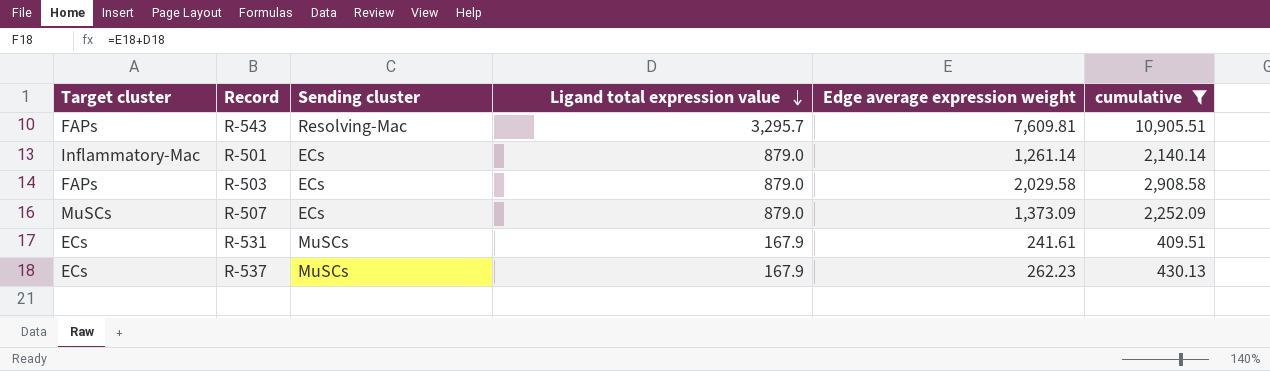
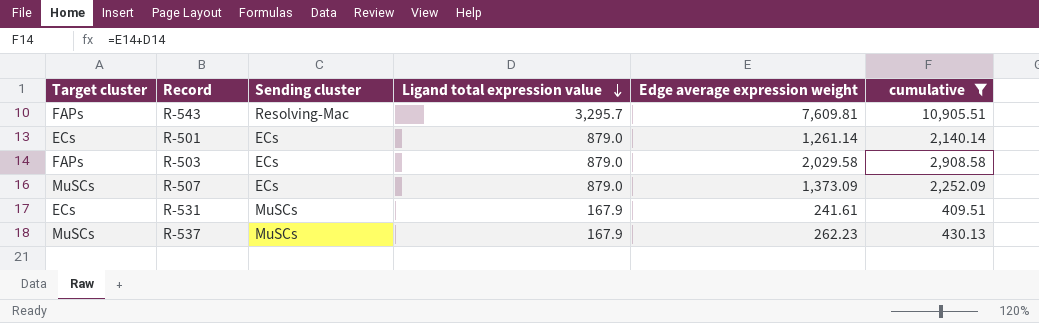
R-501 | Target cluster: Inflammatory-Mac -> ECs
R-537 | Target cluster: ECs -> MuSCs

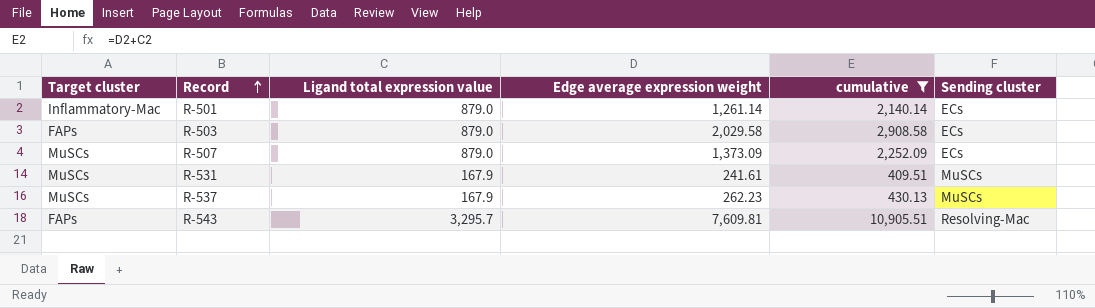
row order: Ligand total expression value descending -> Record ascending
column Sending cluster | position: 3 -> 6
R-501 | Target cluster: ECs -> Inflammatory-Mac
R-531 | Target cluster: ECs -> MuSCs

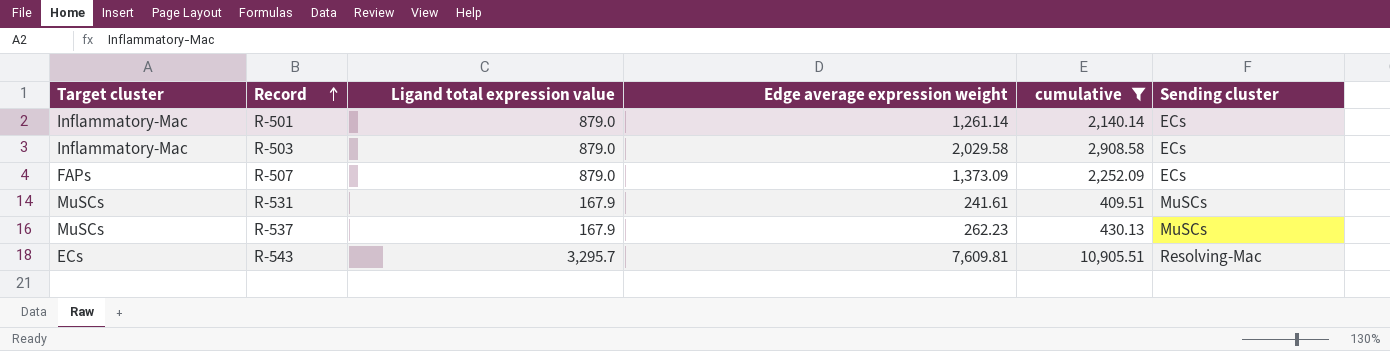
R-503 | Target cluster: FAPs -> Inflammatory-Mac
R-507 | Target cluster: MuSCs -> FAPs
R-543 | Target cluster: FAPs -> ECs

